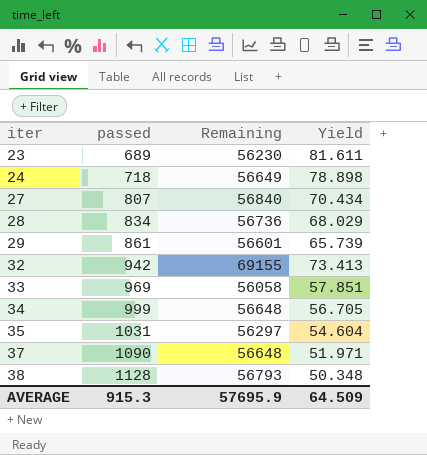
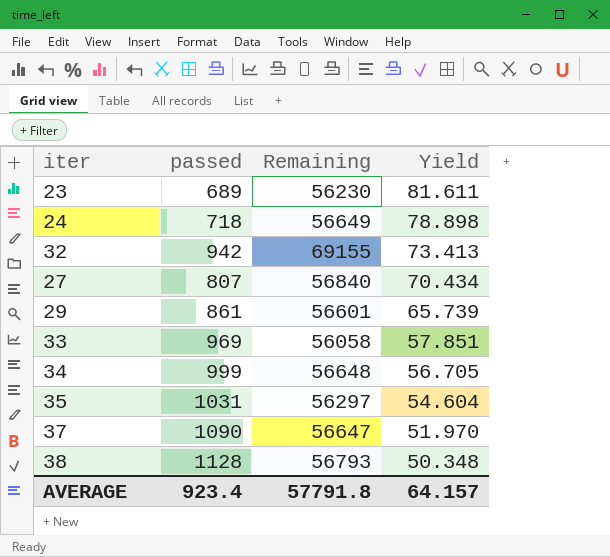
row order: iter ascending -> Yield descending
row 28: 834 | 56736 | 68.029 -> none
37 | Remaining: 56648 -> 56647
37 | Yield: 51.971 -> 51.970
AVERAGE | passed: 915.3 -> 923.4
AVERAGE | Remaining: 57695.9 -> 57791.8
AVERAGE | Yield: 64.509 -> 64.157

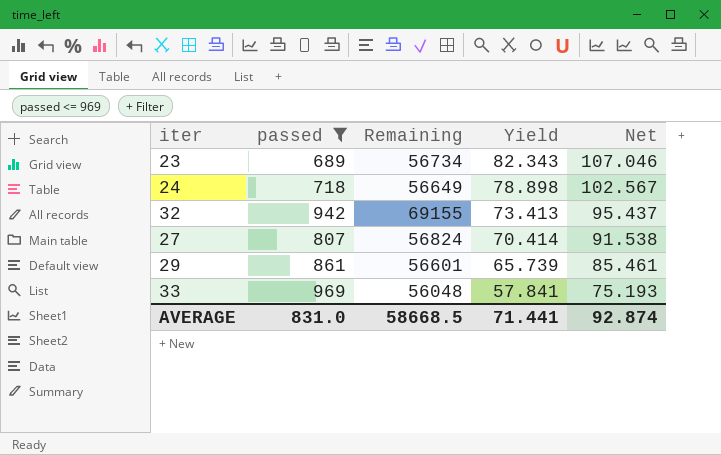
filter: none -> passed <= 969
column Net | formula: none -> [Yield] * 1.3
23 | Remaining: 56230 -> 56734
23 | Yield: 81.611 -> 82.343
27 | Remaining: 56840 -> 56824
27 | Yield: 70.434 -> 70.414
33 | Remaining: 56058 -> 56048
33 | Yield: 57.851 -> 57.841
AVERAGE | passed: 923.4 -> 831.0
AVERAGE | Remaining: 57791.8 -> 58668.5
AVERAGE | Yield: 64.157 -> 71.441

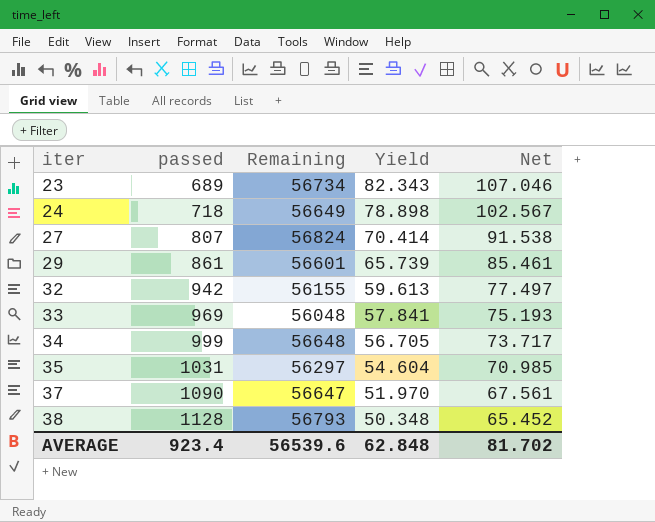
filter: passed <= 969 -> none
row order: Yield descending -> iter ascending
32 | Remaining: 69155 -> 56155
32 | Yield: 73.413 -> 59.613
32 | Net: 95.437 -> 77.497
AVERAGE | passed: 831.0 -> 923.4
AVERAGE | Remaining: 58668.5 -> 56539.6
AVERAGE | Yield: 71.441 -> 62.848
AVERAGE | Net: 92.874 -> 81.702

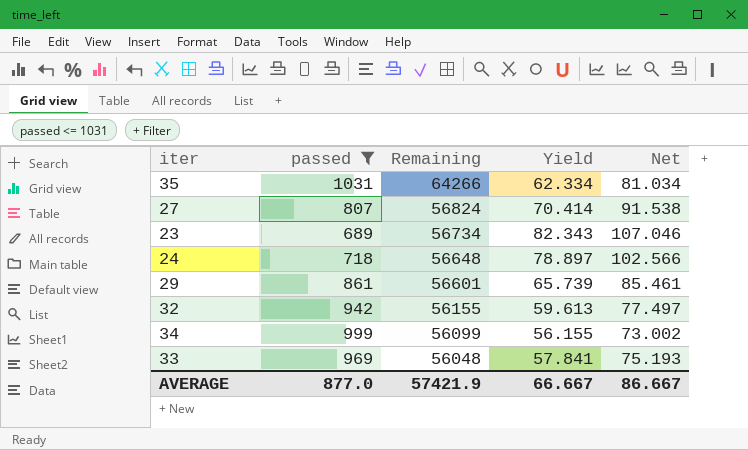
filter: none -> passed <= 1031
row order: iter ascending -> Remaining descending
35 | Remaining: 56297 -> 64266
35 | Yield: 54.604 -> 62.334
35 | Net: 70.985 -> 81.034
24 | Remaining: 56649 -> 56648
24 | Yield: 78.898 -> 78.897
24 | Net: 102.567 -> 102.566
34 | Remaining: 56648 -> 56099
34 | Yield: 56.705 -> 56.155
34 | Net: 73.717 -> 73.002
AVERAGE | passed: 923.4 -> 877.0
AVERAGE | Remaining: 56539.6 -> 57421.9
AVERAGE | Yield: 62.848 -> 66.667
AVERAGE | Net: 81.702 -> 86.667

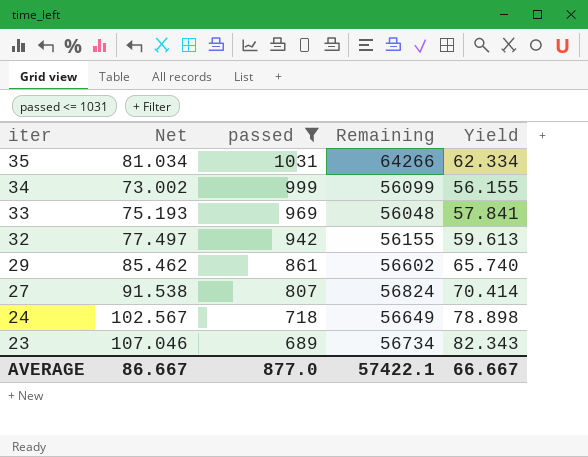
row order: Remaining descending -> iter descending
column Net | position: 5 -> 2
29 | Net: 85.461 -> 85.462
29 | Remaining: 56601 -> 56602
29 | Yield: 65.739 -> 65.740
24 | Net: 102.566 -> 102.567
24 | Remaining: 56648 -> 56649
24 | Yield: 78.897 -> 78.898
AVERAGE | Remaining: 57421.9 -> 57422.1

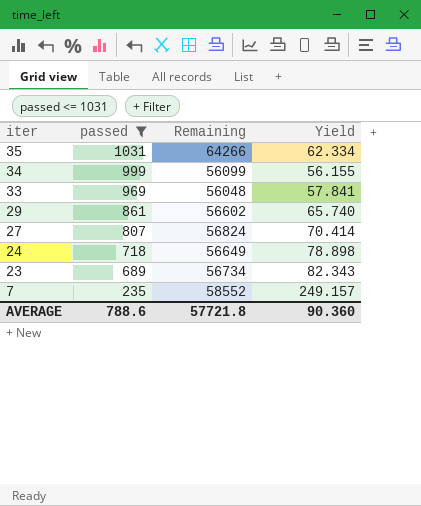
column Net | formula: [Yield] * 1.3 -> none
row 32: 77.497 | 942 | 56155 | 59.613 -> none
row 7: none -> 235 | 58552 | 249.157
AVERAGE | passed: 877.0 -> 788.6
AVERAGE | Remaining: 57422.1 -> 57721.8
AVERAGE | Yield: 66.667 -> 90.360

